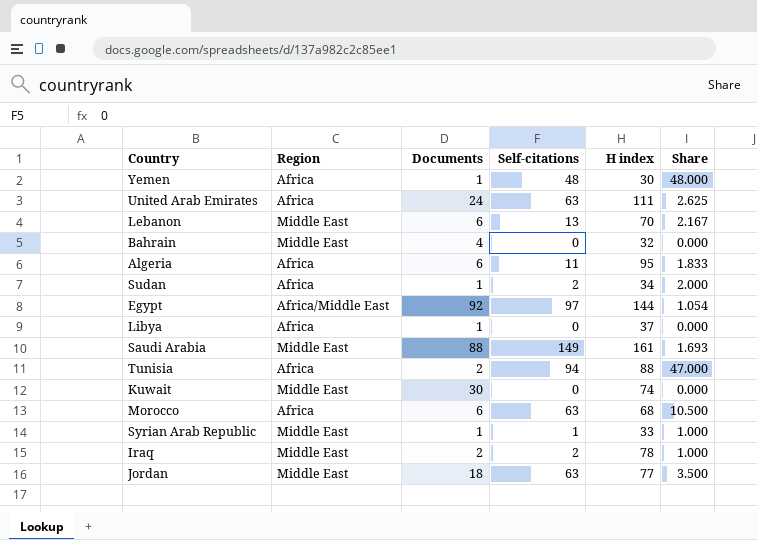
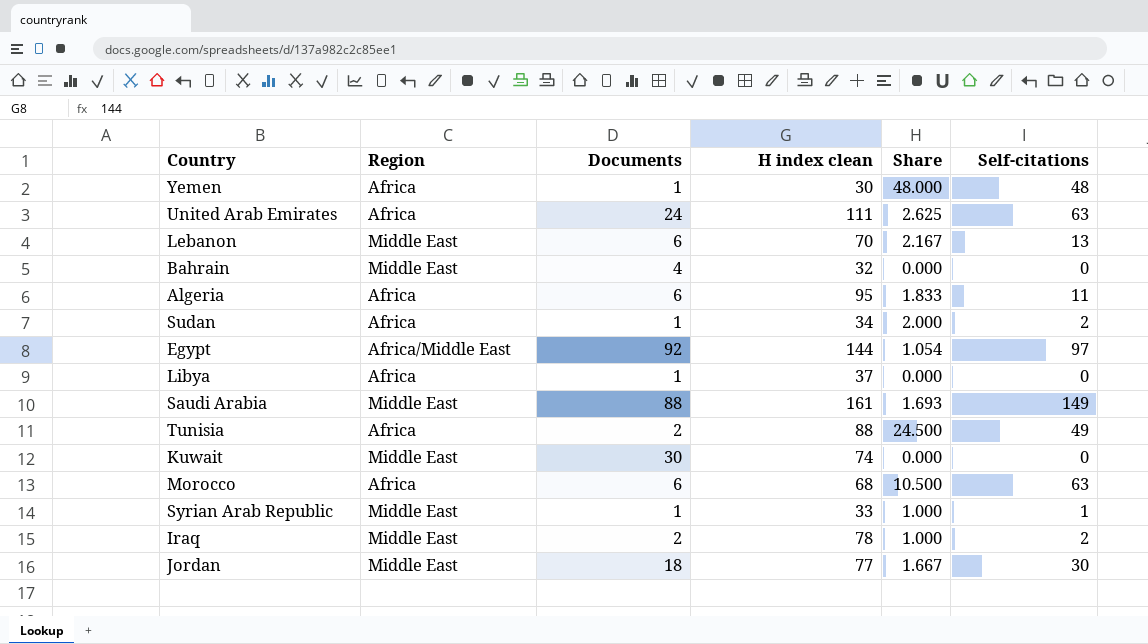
column name: H index -> H index clean
column Self-citations | position: 4 -> 6
Tunisia | Share: 47.000 -> 24.500
Tunisia | Self-citations: 94 -> 49
Jordan | Share: 3.500 -> 1.667
Jordan | Self-citations: 63 -> 30

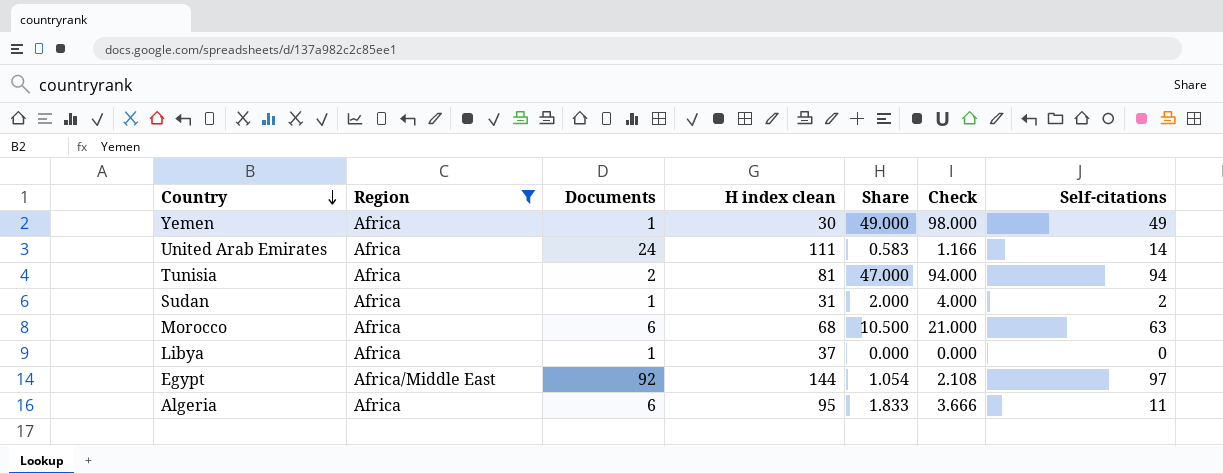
filter: none -> Region != Middle East
row order: none -> Country descending
column Check | formula: none -> [Share] * 2
Yemen | Share: 48.000 -> 49.000
Yemen | Self-citations: 48 -> 49
United Arab Emirates | Share: 2.625 -> 0.583
United Arab Emirates | Self-citations: 63 -> 14
Tunisia | H index clean: 88 -> 81
Tunisia | Share: 24.500 -> 47.000
Tunisia | Self-citations: 49 -> 94
Sudan | H index clean: 34 -> 31

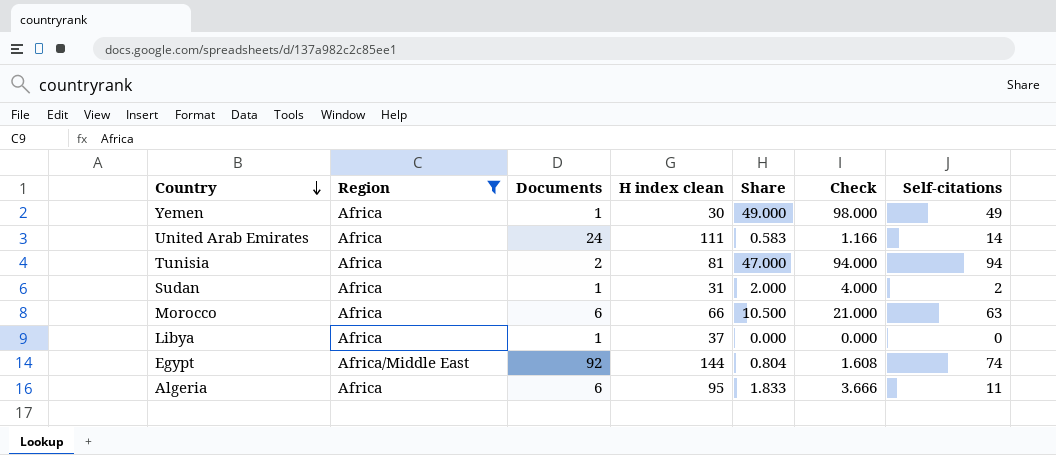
Morocco | H index clean: 68 -> 66
Egypt | Share: 1.054 -> 0.804
Egypt | Check: 2.108 -> 1.608
Egypt | Self-citations: 97 -> 74

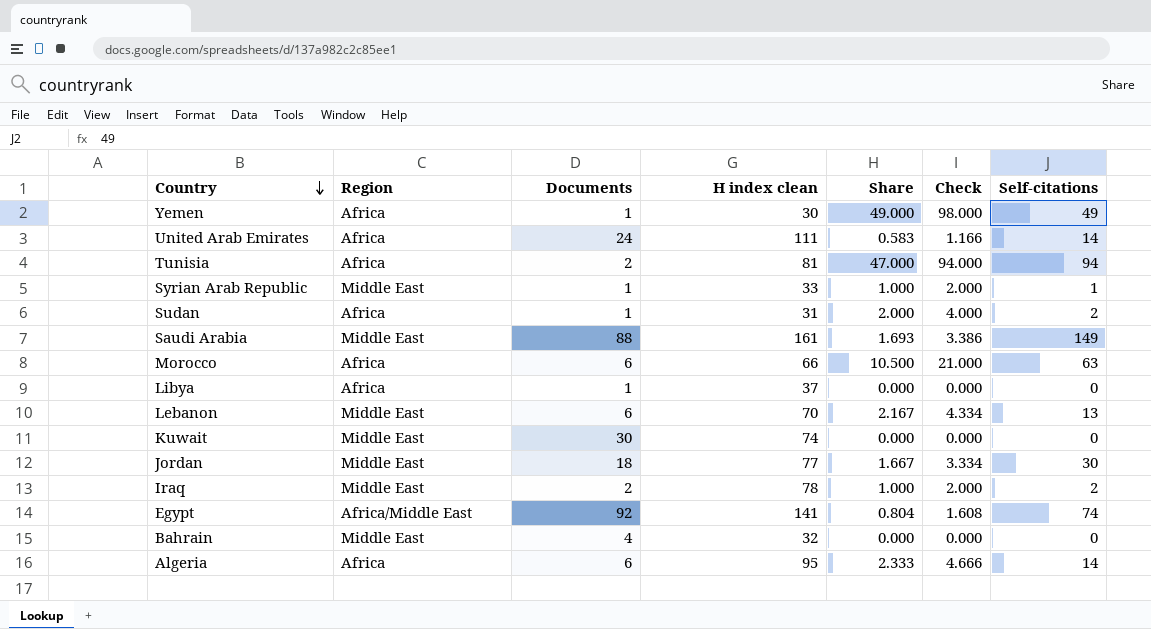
filter: Region != Middle East -> none
Egypt | H index clean: 144 -> 141
Algeria | Share: 1.833 -> 2.333
Algeria | Check: 3.666 -> 4.666
Algeria | Self-citations: 11 -> 14

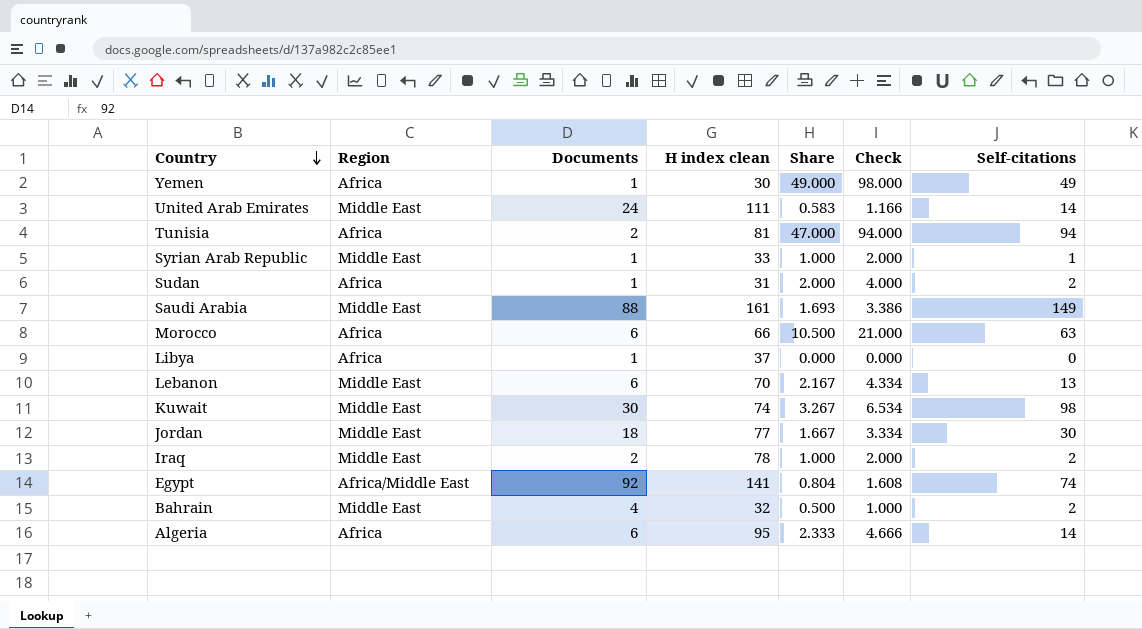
United Arab Emirates | Region: Africa -> Middle East
Kuwait | Share: 0.000 -> 3.267
Kuwait | Check: 0.000 -> 6.534
Kuwait | Self-citations: 0 -> 98
Bahrain | Share: 0.000 -> 0.500
Bahrain | Check: 0.000 -> 1.000
Bahrain | Self-citations: 0 -> 2

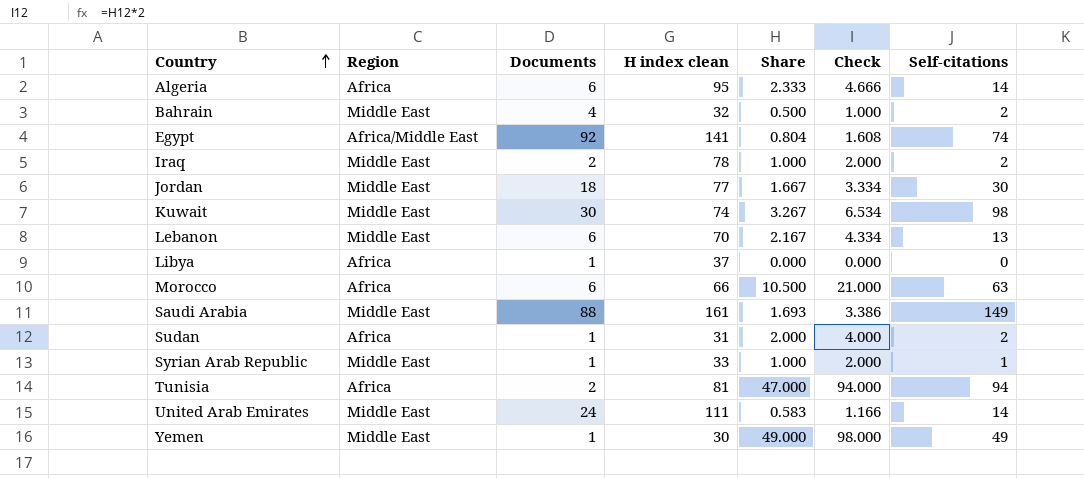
row order: Country descending -> Country ascending
Yemen | Region: Africa -> Middle East

